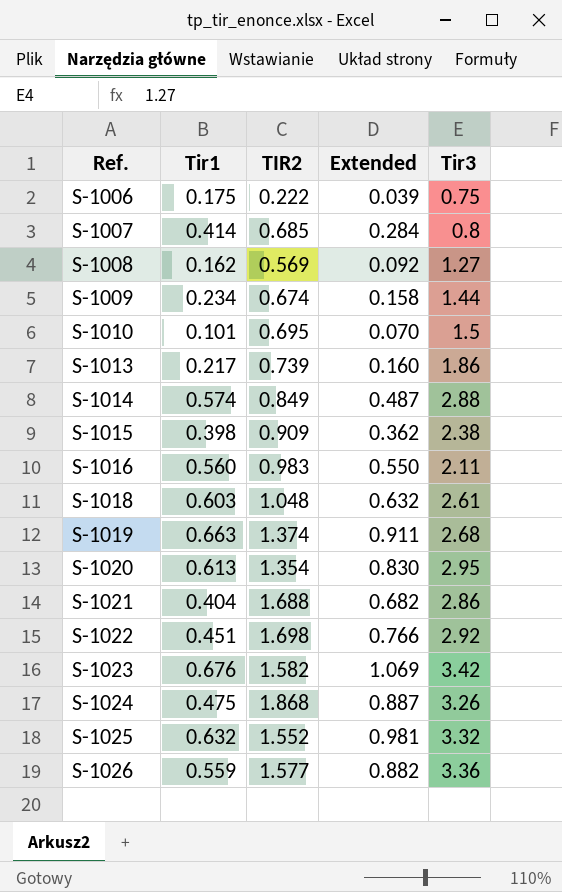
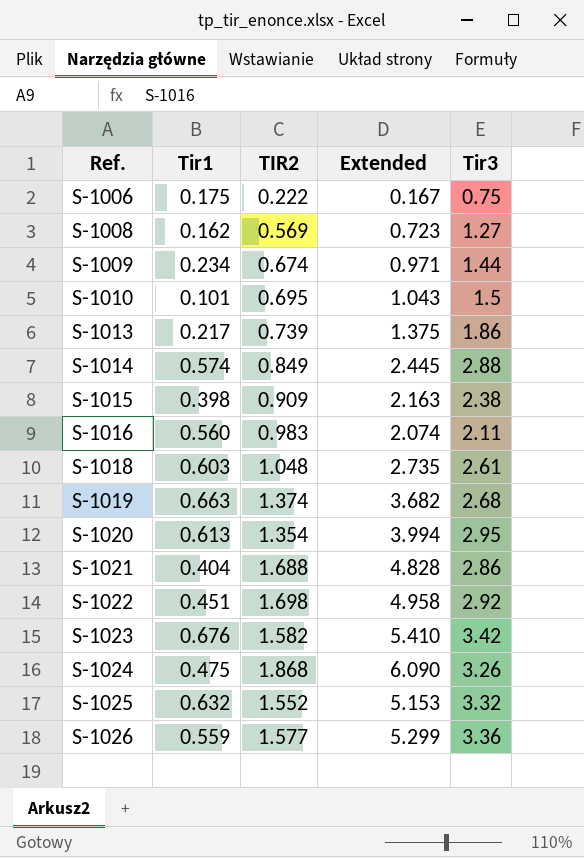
column Extended | formula: [Tir1] * [TIR2] -> [TIR2] * [Tir3]
row S-1007: 0.414 | 0.685 | 0.284 | 0.8 -> none

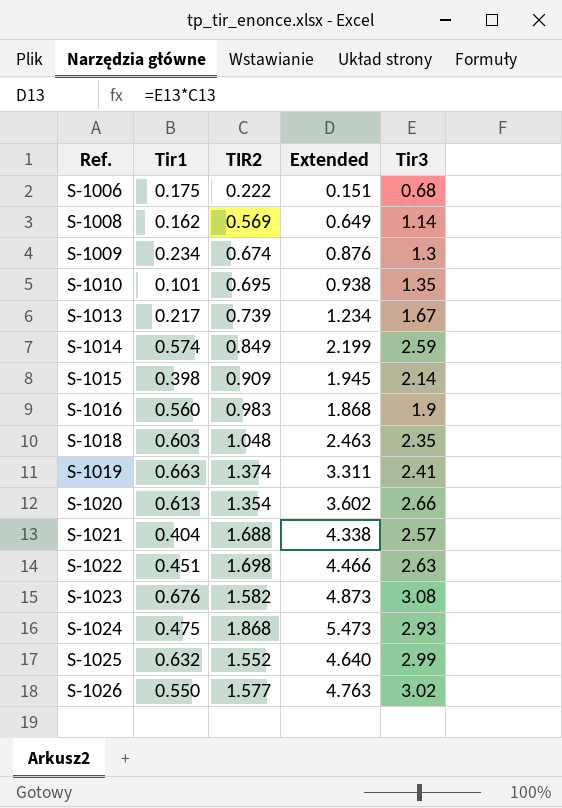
S-1006 | Extended: 0.167 -> 0.151
S-1006 | Tir3: 0.75 -> 0.68
S-1008 | Extended: 0.723 -> 0.649
S-1008 | Tir3: 1.27 -> 1.14
S-1009 | Extended: 0.971 -> 0.876
S-1009 | Tir3: 1.44 -> 1.3
S-1010 | Extended: 1.043 -> 0.938
S-1010 | Tir3: 1.5 -> 1.35
S-1013 | Extended: 1.375 -> 1.234
S-1013 | Tir3: 1.86 -> 1.67
S-1014 | Extended: 2.445 -> 2.199
S-1014 | Tir3: 2.88 -> 2.59
S-1015 | Extended: 2.163 -> 1.945
S-1015 | Tir3: 2.38 -> 2.14
S-1016 | Extended: 2.074 -> 1.868
S-1016 | Tir3: 2.11 -> 1.9
S-1018 | Extended: 2.735 -> 2.463
S-1018 | Tir3: 2.61 -> 2.35
S-1019 | Extended: 3.682 -> 3.311
S-1019 | Tir3: 2.68 -> 2.41
S-1020 | Extended: 3.994 -> 3.602
S-1020 | Tir3: 2.95 -> 2.66
S-1021 | Extended: 4.828 -> 4.338
S-1021 | Tir3: 2.86 -> 2.57
S-1022 | Extended: 4.958 -> 4.466
S-1022 | Tir3: 2.92 -> 2.63
S-1023 | Extended: 5.410 -> 4.873
S-1023 | Tir3: 3.42 -> 3.08
S-1024 | Extended: 6.090 -> 5.473
S-1024 | Tir3: 3.26 -> 2.93
S-1025 | Extended: 5.153 -> 4.640
S-1025 | Tir3: 3.32 -> 2.99
S-1026 | Tir1: 0.559 -> 0.550
S-1026 | Extended: 5.299 -> 4.763
S-1026 | Tir3: 3.36 -> 3.02

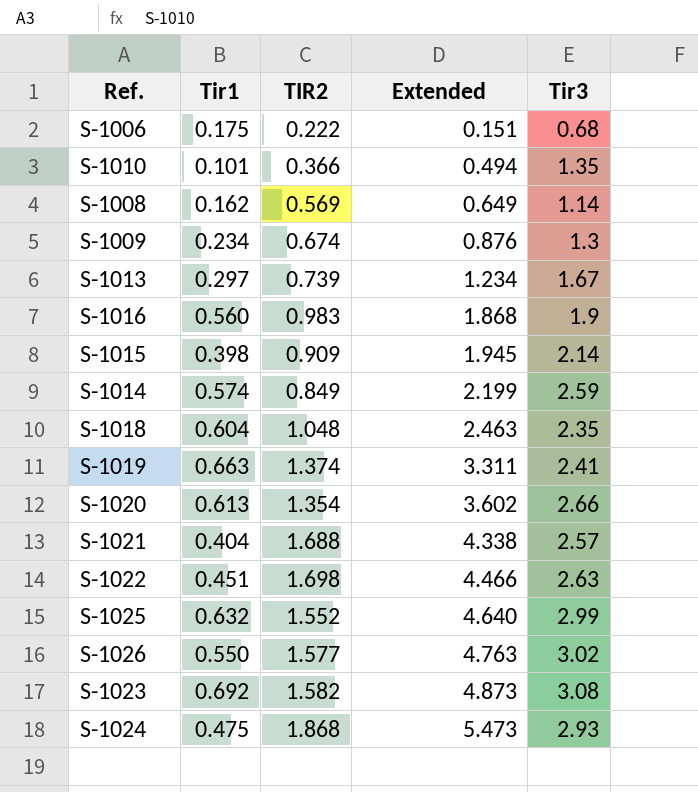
row order: Ref. ascending -> Extended ascending
S-1010 | TIR2: 0.695 -> 0.366
S-1010 | Extended: 0.938 -> 0.494
S-1013 | Tir1: 0.217 -> 0.297
S-1018 | Tir1: 0.603 -> 0.604
S-1023 | Tir1: 0.676 -> 0.692

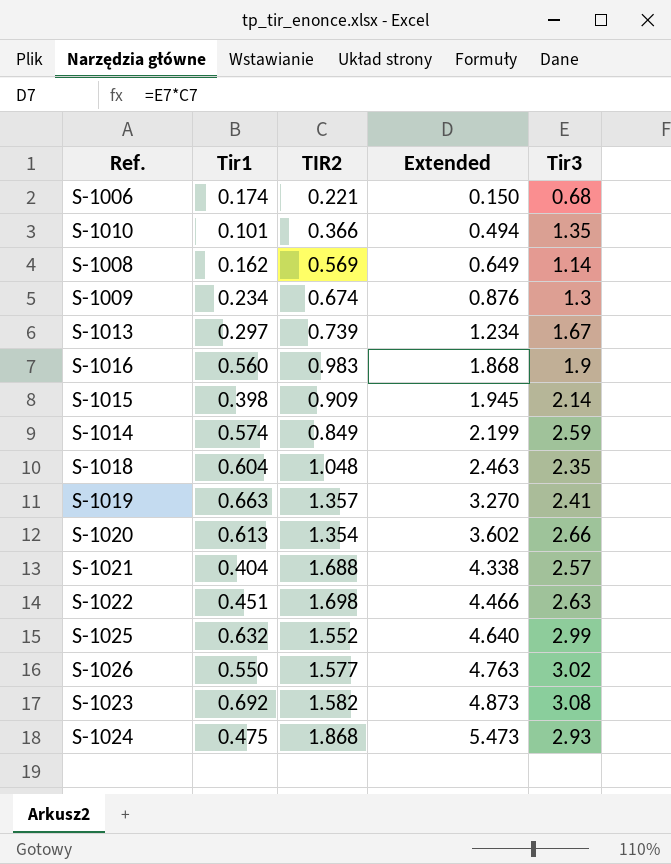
S-1006 | Tir1: 0.175 -> 0.174
S-1006 | TIR2: 0.222 -> 0.221
S-1006 | Extended: 0.151 -> 0.150
S-1019 | TIR2: 1.374 -> 1.357
S-1019 | Extended: 3.311 -> 3.270

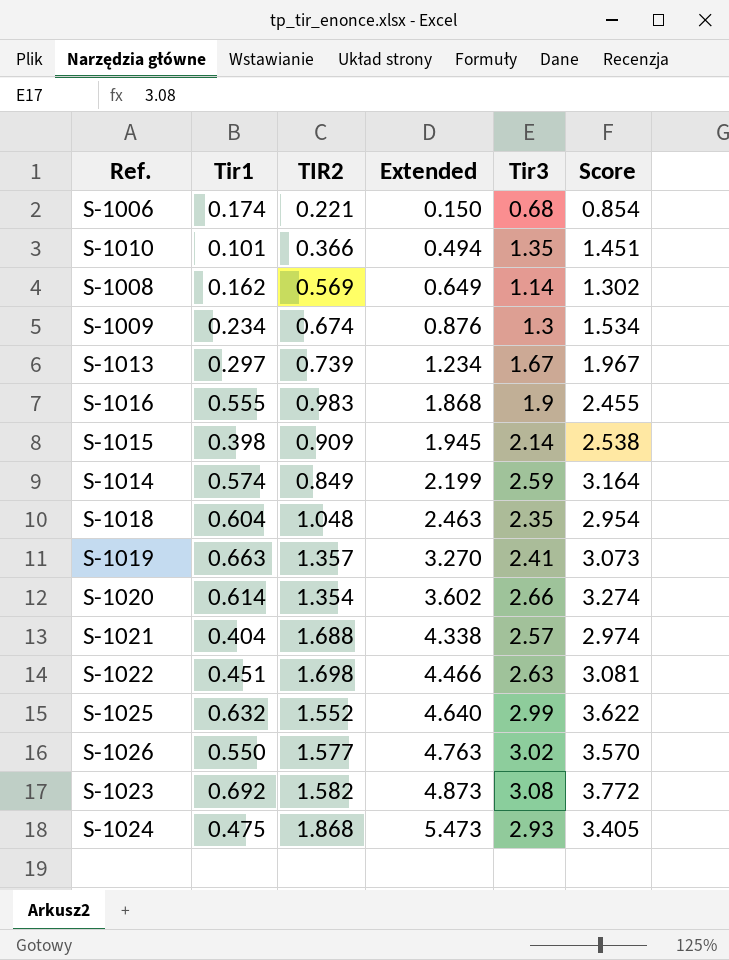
column Score | formula: none -> [Tir1] + [Tir3]
S-1016 | Tir1: 0.560 -> 0.555
S-1020 | Tir1: 0.613 -> 0.614

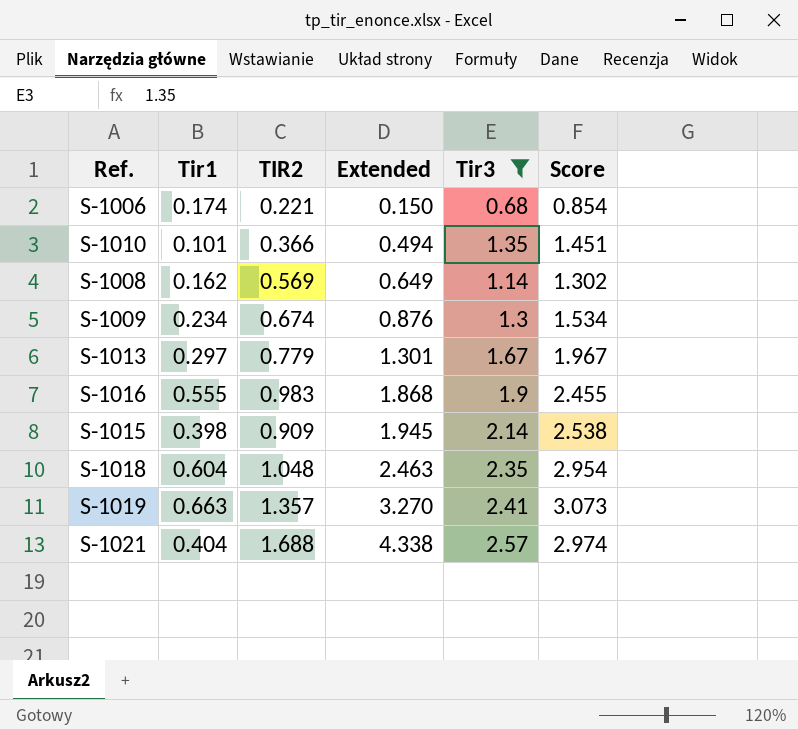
filter: none -> Tir3 <= 2.57
S-1013 | TIR2: 0.739 -> 0.779
S-1013 | Extended: 1.234 -> 1.301

